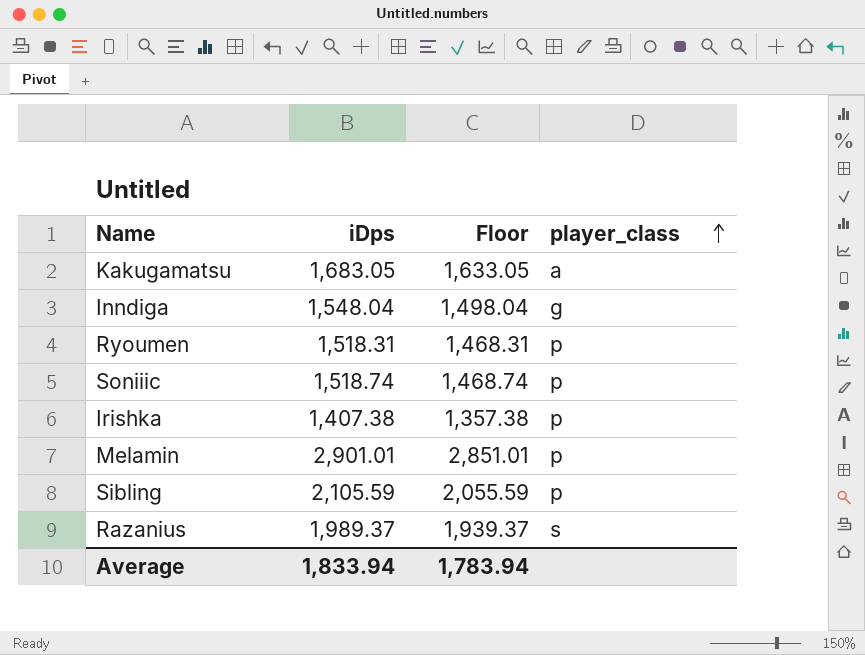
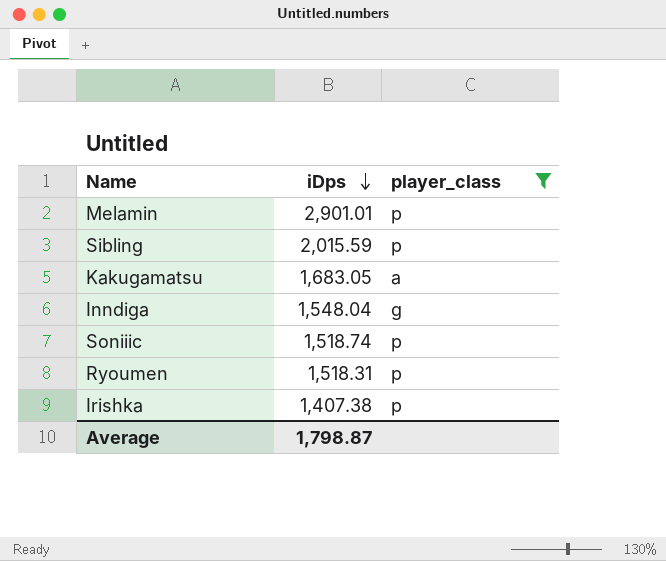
filter: none -> player_class != s
row order: player_class ascending -> iDps descending
column Floor | formula: [iDps] - 50 -> none
Sibling | iDps: 2,105.59 -> 2,015.59
Average | iDps: 1,833.94 -> 1,798.87

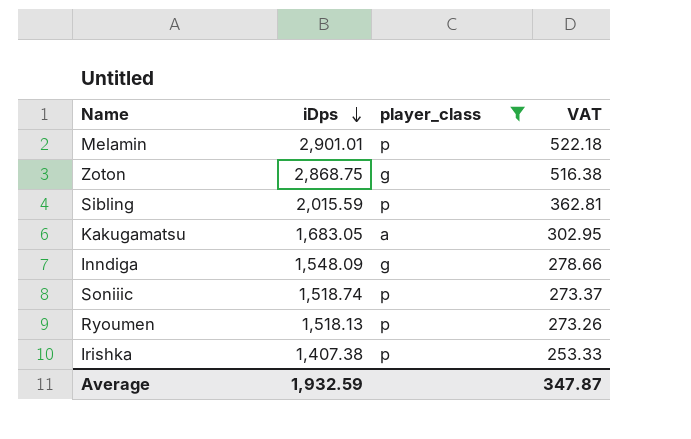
column VAT | formula: none -> [iDps] * 0.18
row Zoton: none -> 2,868.75 | g | 516.38
Inndiga | iDps: 1,548.04 -> 1,548.09
Ryoumen | iDps: 1,518.31 -> 1,518.13
Average | iDps: 1,798.87 -> 1,932.59

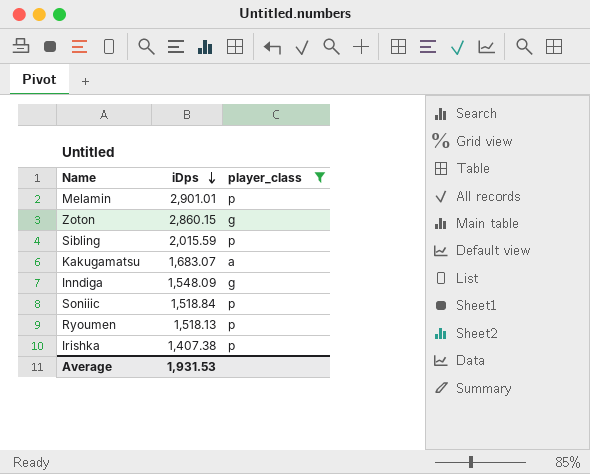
column VAT | formula: [iDps] * 0.18 -> none
Zoton | iDps: 2,868.75 -> 2,860.15
Kakugamatsu | iDps: 1,683.05 -> 1,683.07
Soniiic | iDps: 1,518.74 -> 1,518.84
Average | iDps: 1,932.59 -> 1,931.53

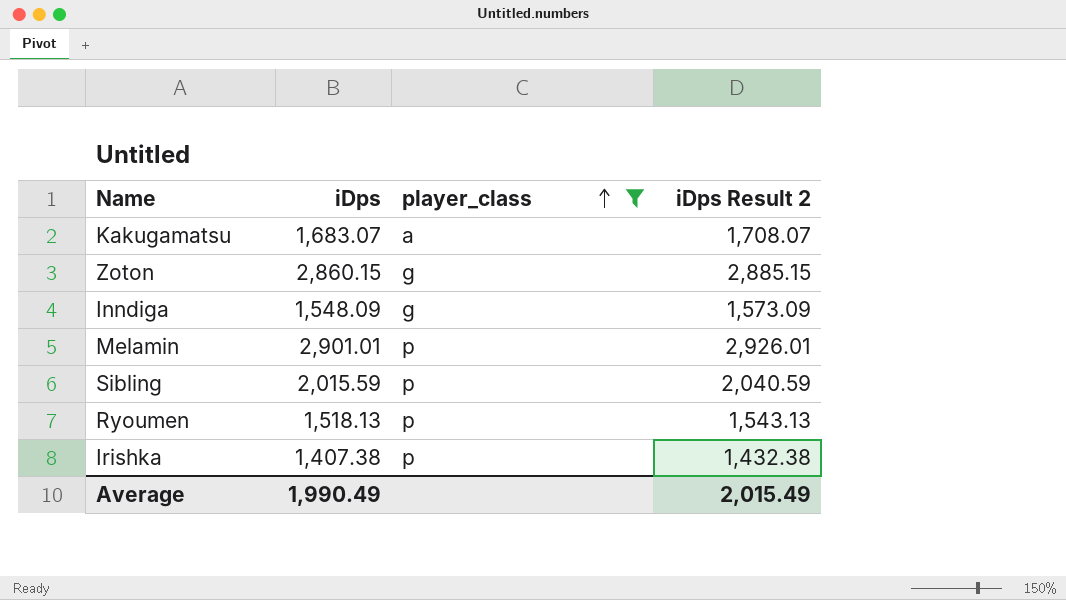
row order: iDps descending -> player_class ascending
column iDps Result 2 | formula: none -> [iDps] + 25
row Soniiic: 1,518.84 | p -> none
Average | iDps: 1,931.53 -> 1,990.49

